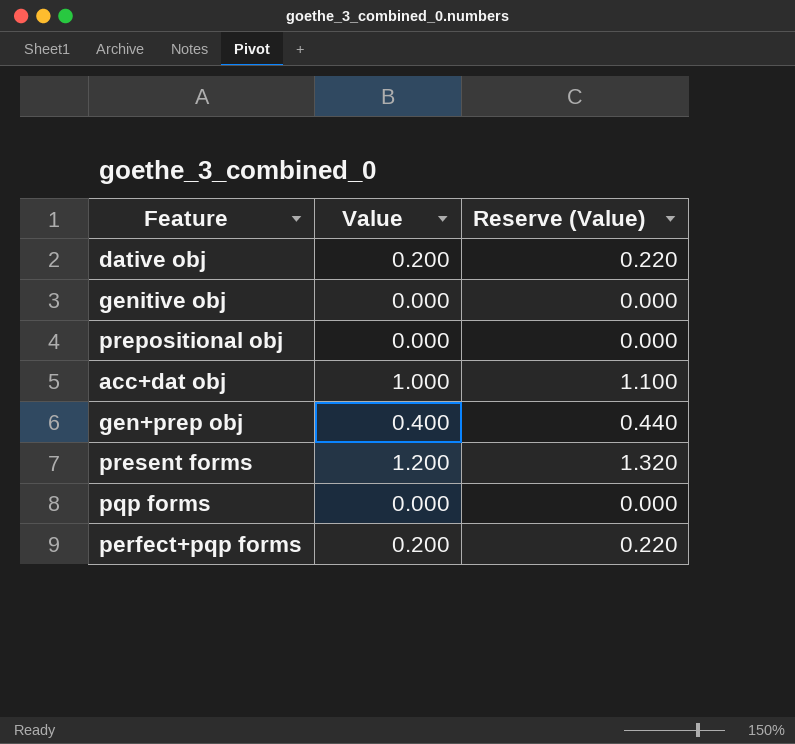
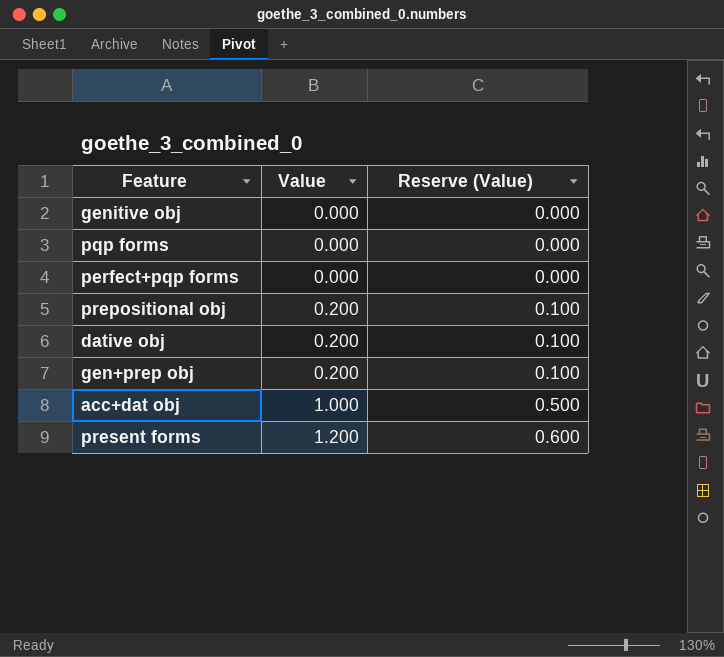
row order: none -> Value ascending
column Reserve (Value) | formula: [Value] * 1.1 -> [Value] * 0.5
perfect+pqp forms | Value: 0.200 -> 0.000
prepositional obj | Value: 0.000 -> 0.200
gen+prep obj | Value: 0.400 -> 0.200

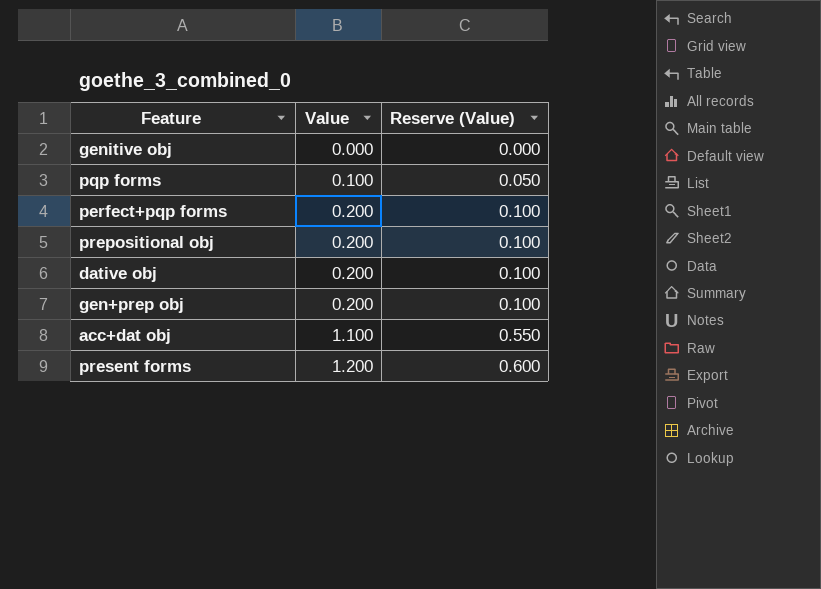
pqp forms | Value: 0.000 -> 0.100
pqp forms | Reserve (Value): 0.000 -> 0.050
perfect+pqp forms | Value: 0.000 -> 0.200
perfect+pqp forms | Reserve (Value): 0.000 -> 0.100
acc+dat obj | Value: 1.000 -> 1.100
acc+dat obj | Reserve (Value): 0.500 -> 0.550

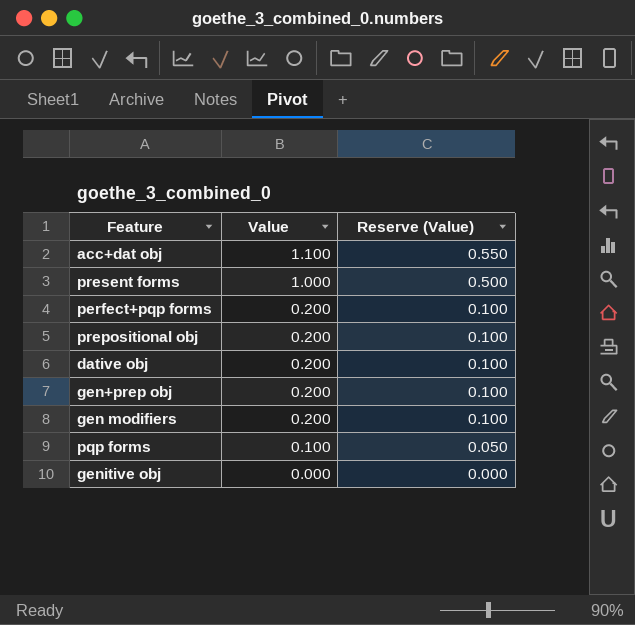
row order: Value ascending -> Value descending
present forms | Value: 1.200 -> 1.000
present forms | Reserve (Value): 0.600 -> 0.500
row gen modifiers: none -> 0.200 | 0.100

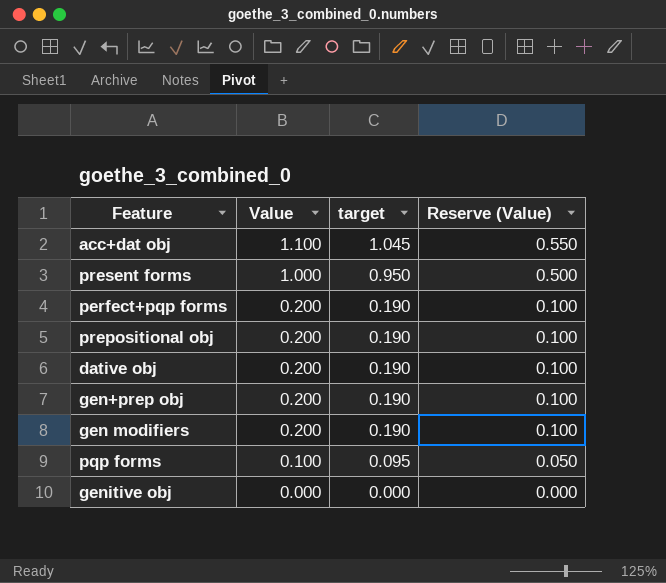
column target | formula: none -> [Value] * 0.95

